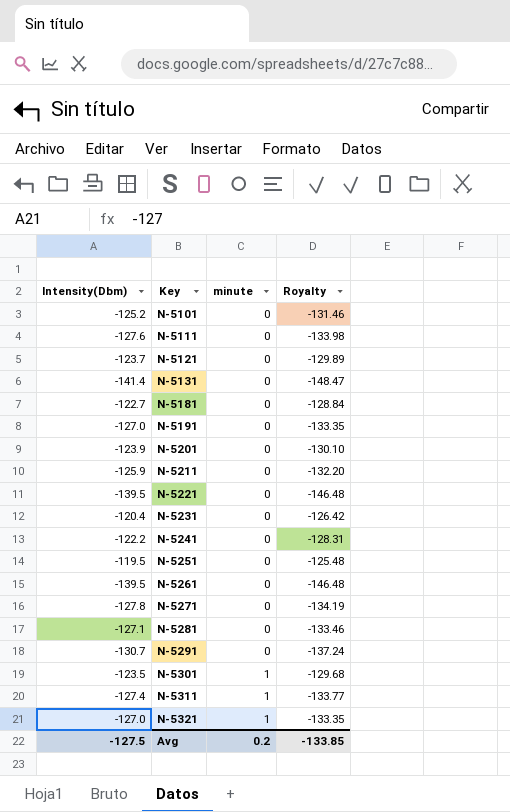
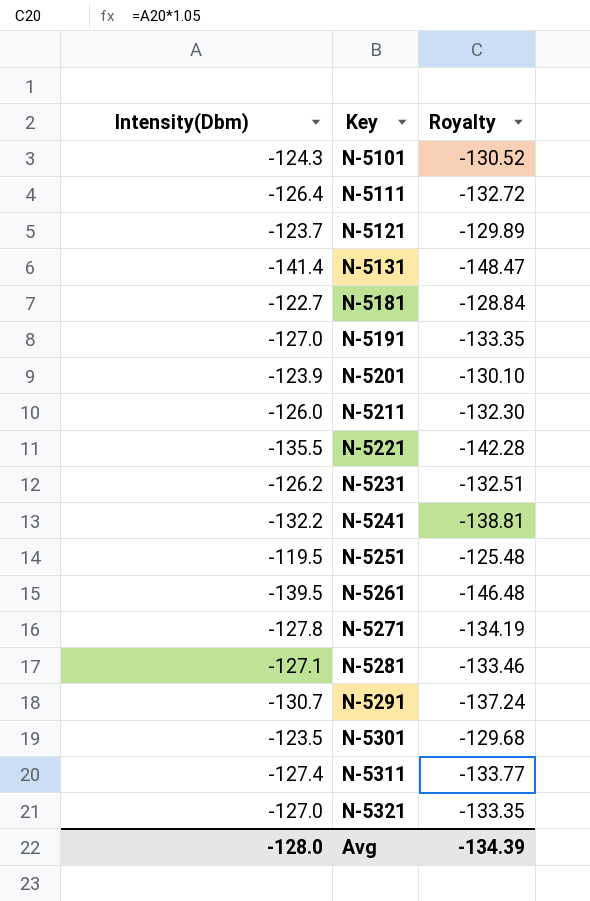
column minute | position: 3 -> none
N-5101 | Intensity(Dbm): -125.2 -> -124.3
N-5101 | Royalty: -131.46 -> -130.52
N-5111 | Intensity(Dbm): -127.6 -> -126.4
N-5111 | Royalty: -133.98 -> -132.72
N-5211 | Intensity(Dbm): -125.9 -> -126.0
N-5211 | Royalty: -132.20 -> -132.30
N-5221 | Intensity(Dbm): -139.5 -> -135.5
N-5221 | Royalty: -146.48 -> -142.28
N-5231 | Intensity(Dbm): -120.4 -> -126.2
N-5231 | Royalty: -126.42 -> -132.51
N-5241 | Intensity(Dbm): -122.2 -> -132.2
N-5241 | Royalty: -128.31 -> -138.81
Avg | Intensity(Dbm): -127.5 -> -128.0
Avg | Royalty: -133.85 -> -134.39

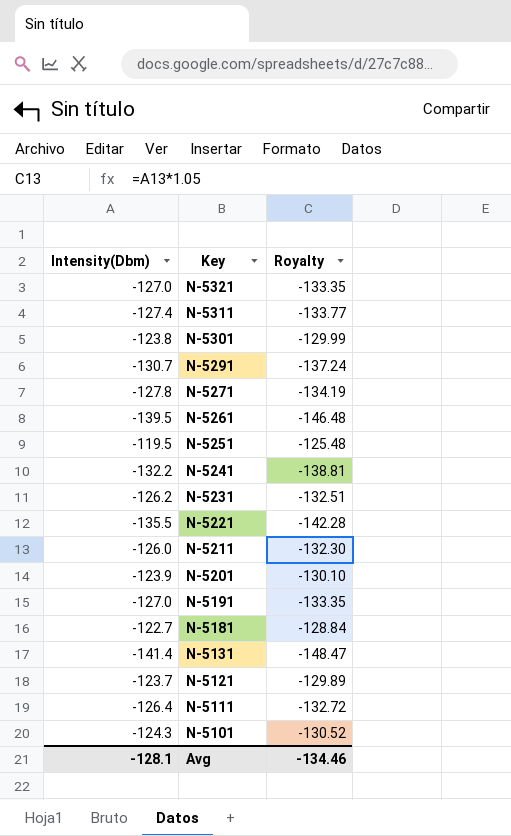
row order: Key ascending -> Key descending
row N-5281: -127.1 | -133.46 -> none
N-5301 | Intensity(Dbm): -123.5 -> -123.8
N-5301 | Royalty: -129.68 -> -129.99
Avg | Intensity(Dbm): -128.0 -> -128.1
Avg | Royalty: -134.39 -> -134.46

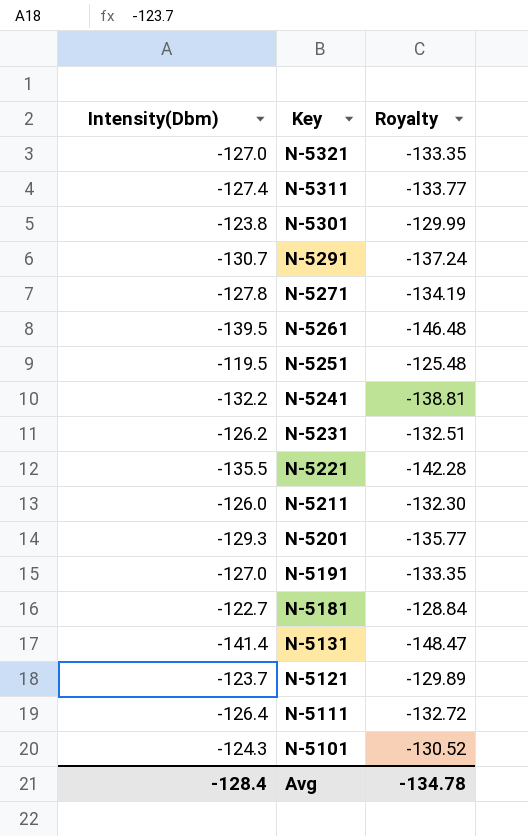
N-5201 | Intensity(Dbm): -123.9 -> -129.3
N-5201 | Royalty: -130.10 -> -135.77
Avg | Intensity(Dbm): -128.1 -> -128.4
Avg | Royalty: -134.46 -> -134.78

